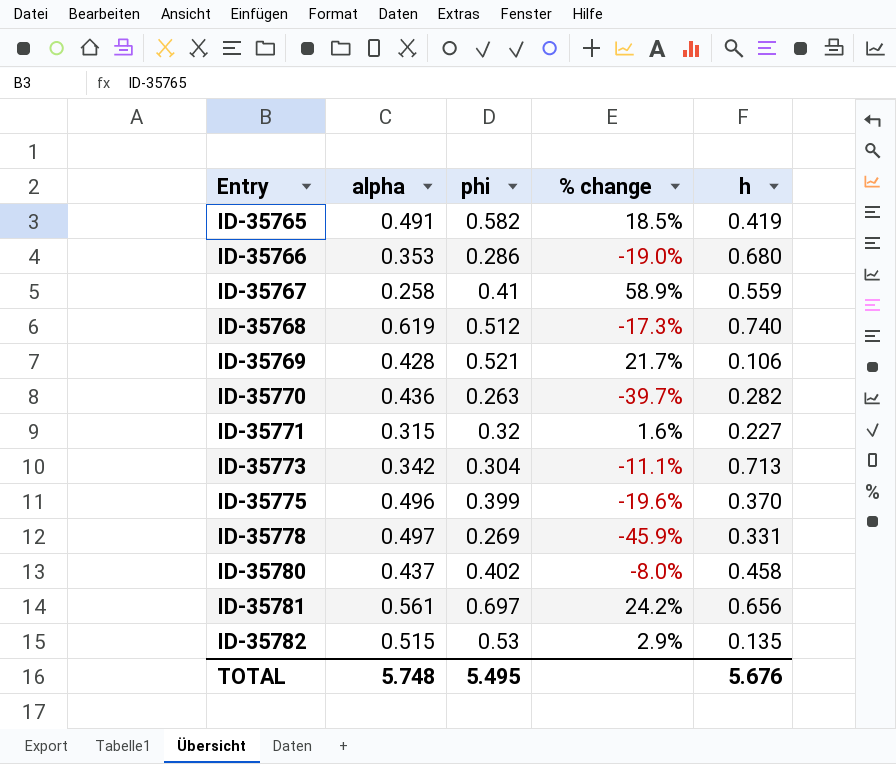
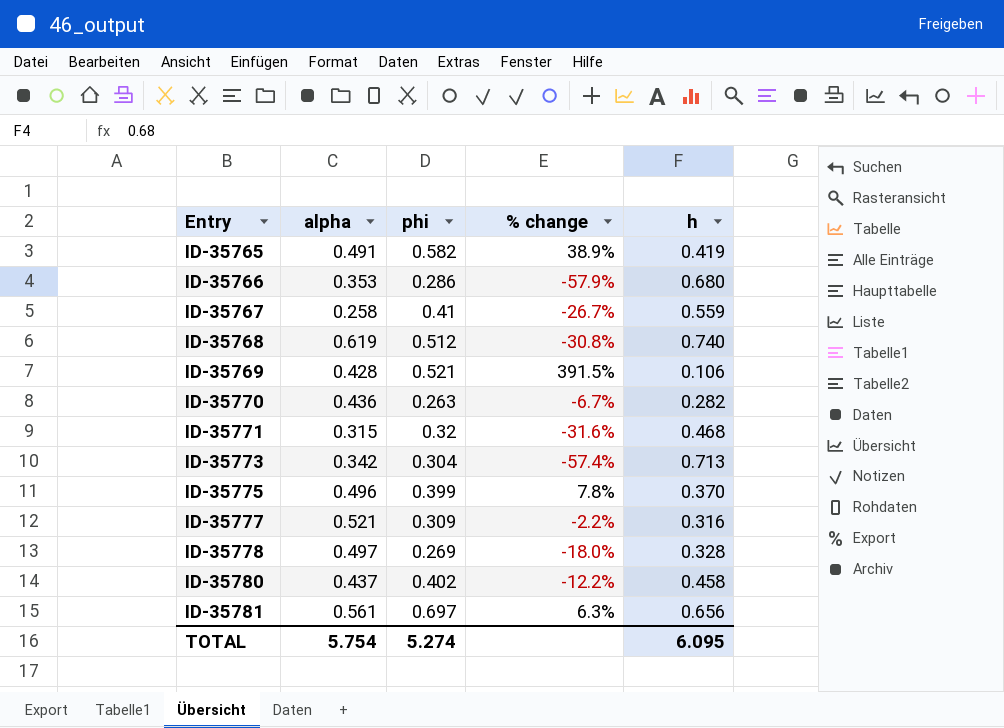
column % change | formula: ([phi] - [alpha]) / [alpha] -> ([phi] - [h]) / [h]
row ID-35782: 0.515 | 0.53 | 2.9% | 0.135 -> none
ID-35771 | h: 0.227 -> 0.468
row ID-35777: none -> 0.521 | 0.309 | -2.2% | 0.316
ID-35778 | h: 0.331 -> 0.328
TOTAL | alpha: 5.748 -> 5.754
TOTAL | phi: 5.495 -> 5.274
TOTAL | h: 5.676 -> 6.095

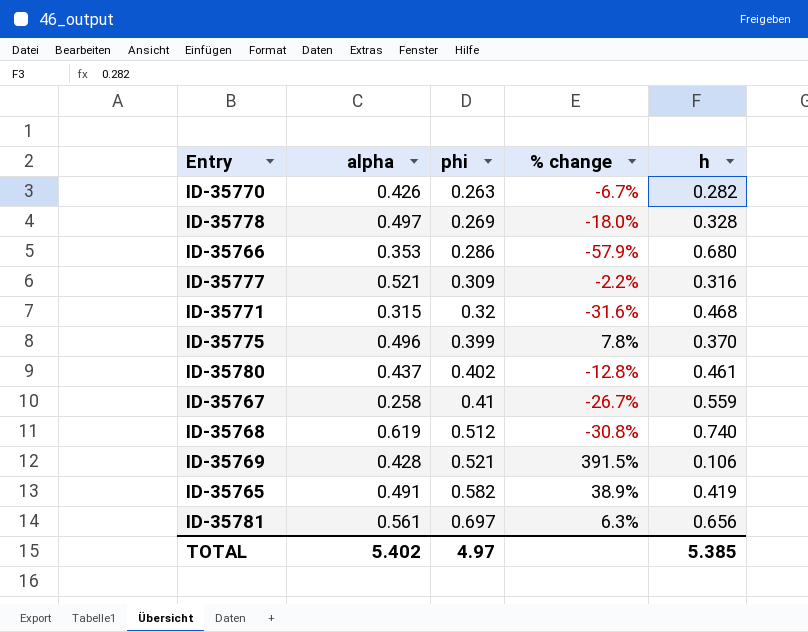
row order: Entry ascending -> phi ascending
row ID-35773: 0.342 | 0.304 | -57.4% | 0.713 -> none
ID-35770 | alpha: 0.436 -> 0.426
ID-35780 | % change: -12.2% -> -12.8%
ID-35780 | h: 0.458 -> 0.461
TOTAL | alpha: 5.754 -> 5.402
TOTAL | phi: 5.274 -> 4.97
TOTAL | h: 6.095 -> 5.385

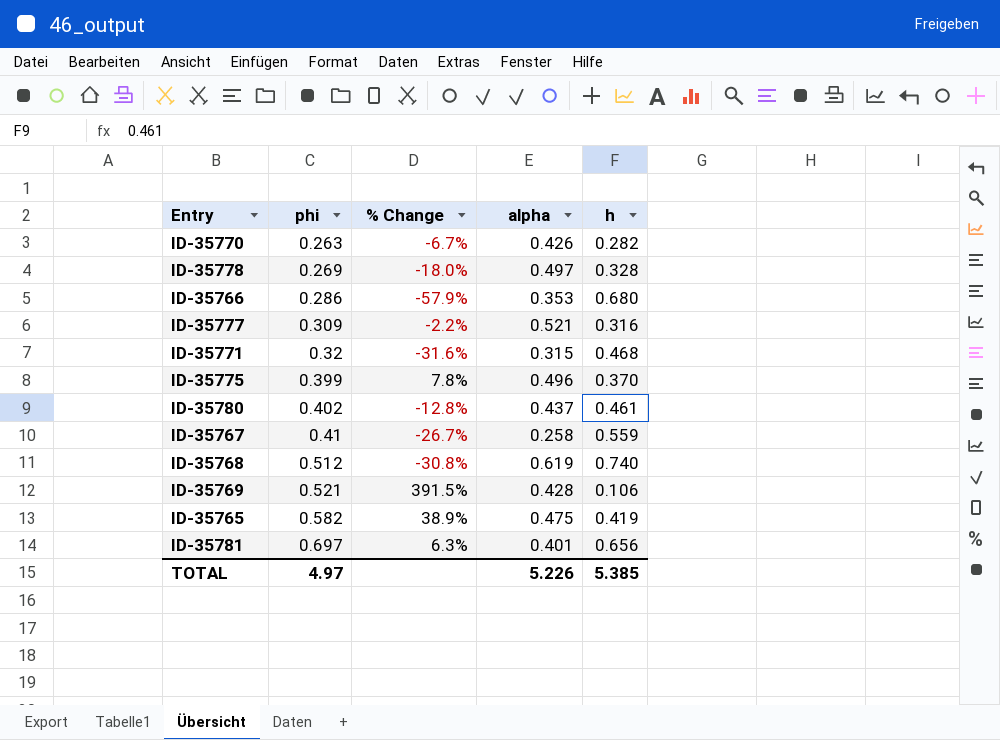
column name: % change -> % Change
column alpha | position: 2 -> 4
ID-35765 | alpha: 0.491 -> 0.475
ID-35781 | alpha: 0.561 -> 0.401
TOTAL | alpha: 5.402 -> 5.226

